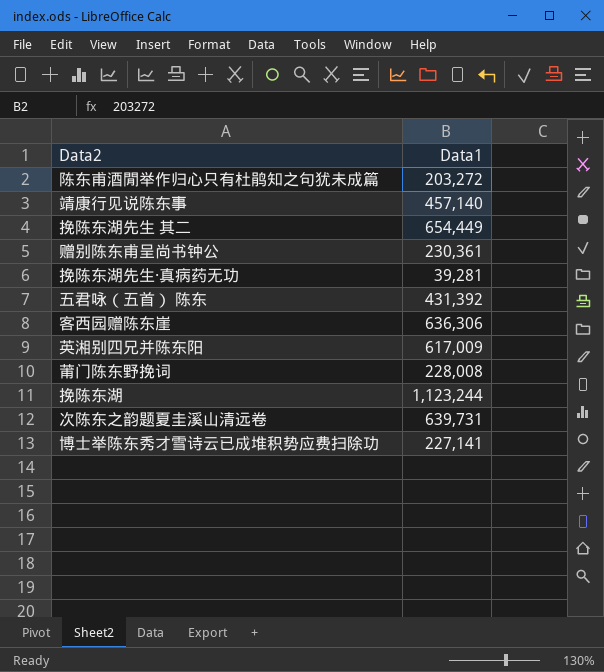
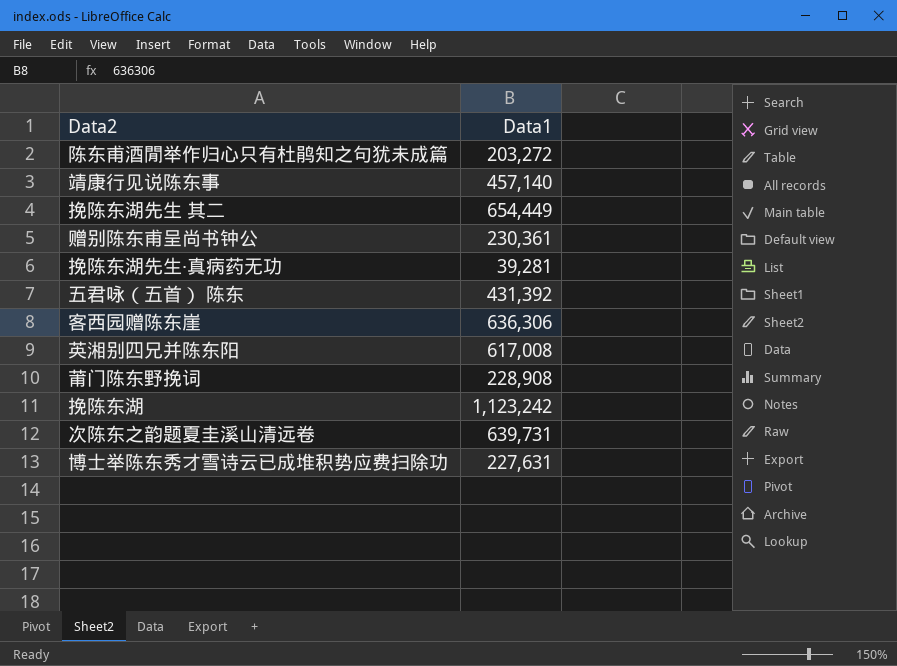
英湘别四兄并陈东阳 | Data1: 617,009 -> 617,008
莆门陈东野挽词 | Data1: 228,008 -> 228,908
挽陈东湖 | Data1: 1,123,244 -> 1,123,242
博士举陈东秀才雪诗云已成堆积势应费扫除功 | Data1: 227,141 -> 227,631

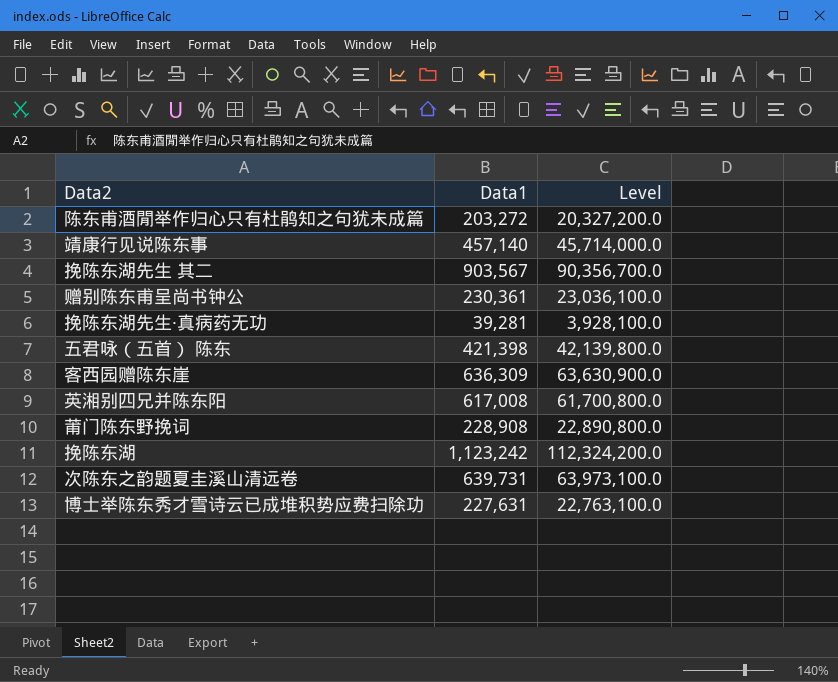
column Level | formula: none -> [Data1] * 100
挽陈东湖先生 其二 | Data1: 654,449 -> 903,567
五君咏（五首） 陈东 | Data1: 431,392 -> 421,398
客西园赠陈东崖 | Data1: 636,306 -> 636,309

